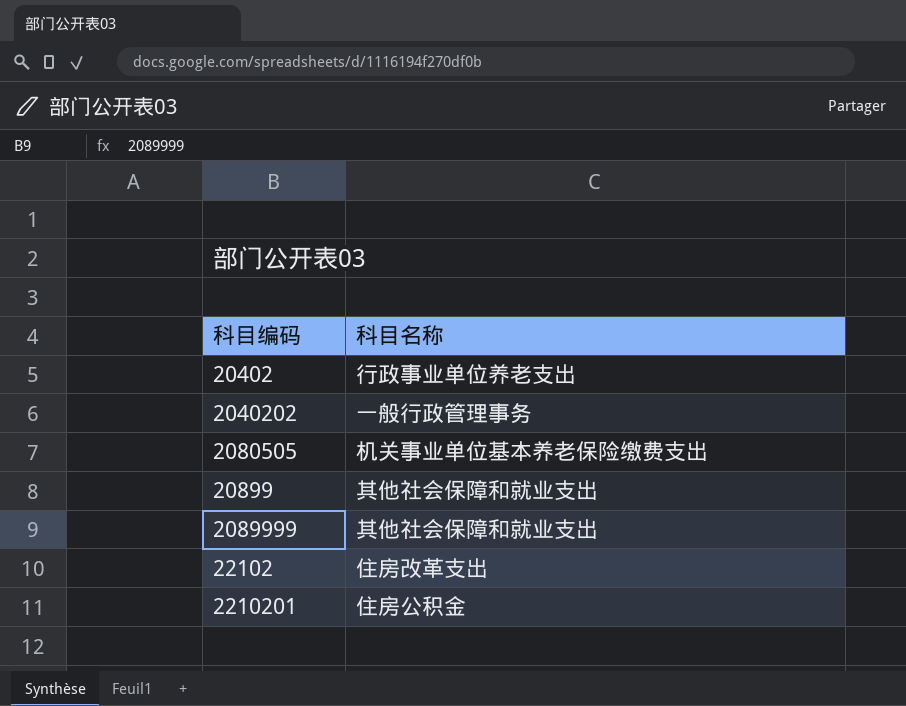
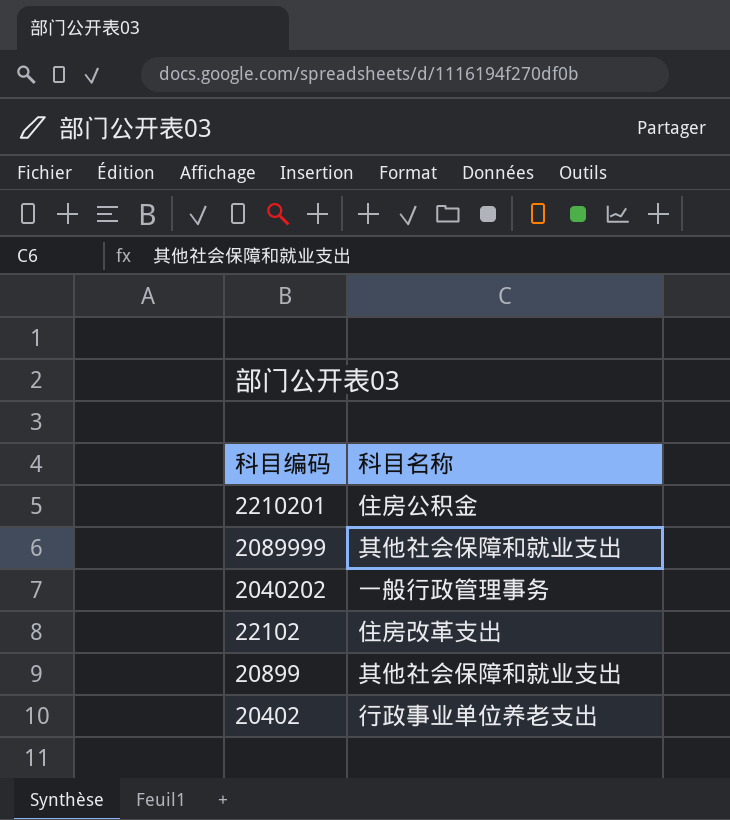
row order: none -> 科目编码 descending
row 2080505: 机关事业单位基本养老保险缴费支出 -> none

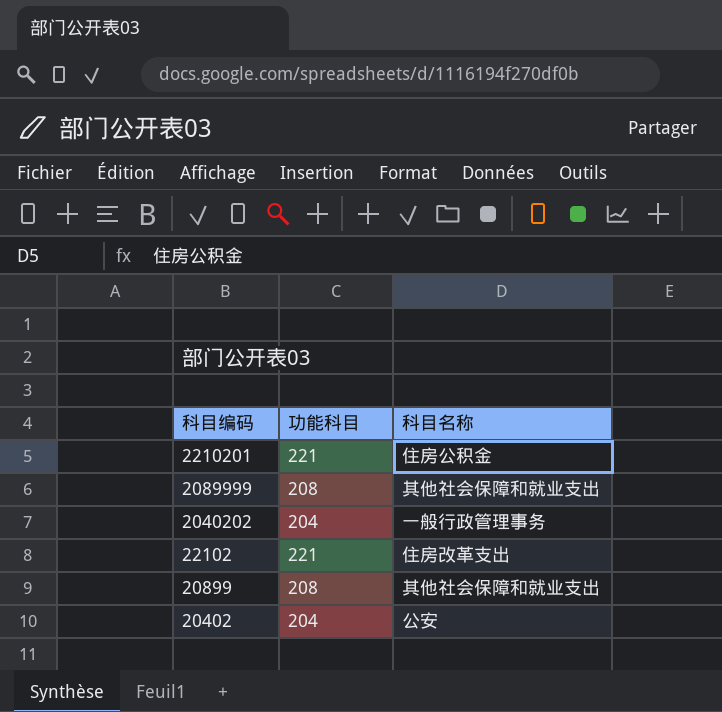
column 功能科目 | position: none -> 2
20402 | 科目名称: 行政事业单位养老支出 -> 公安

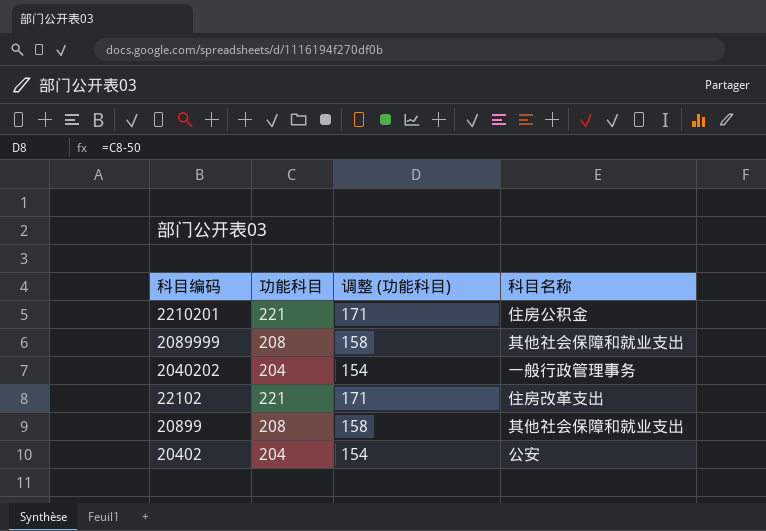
column 调整 (功能科目) | formula: none -> [功能科目] - 50

